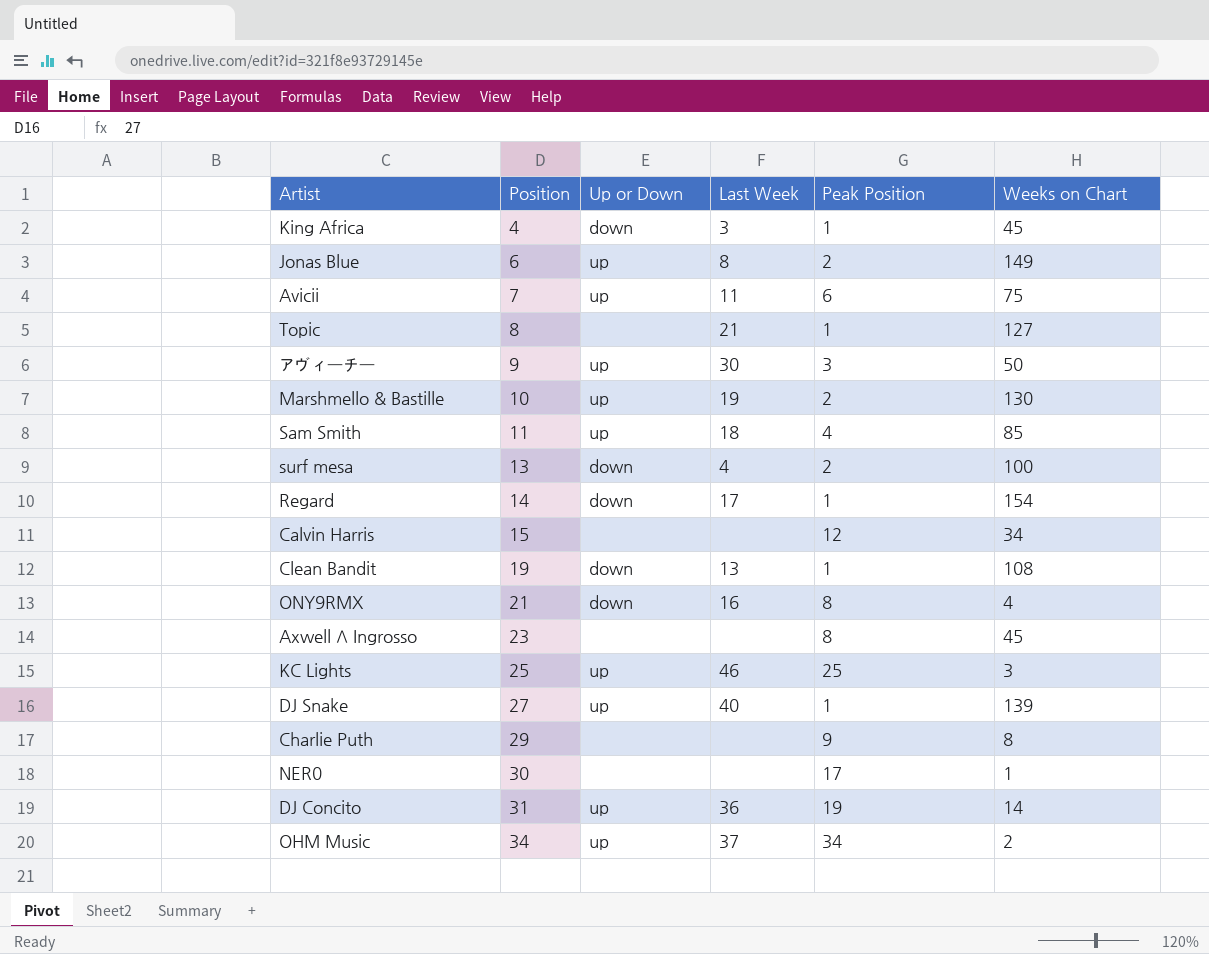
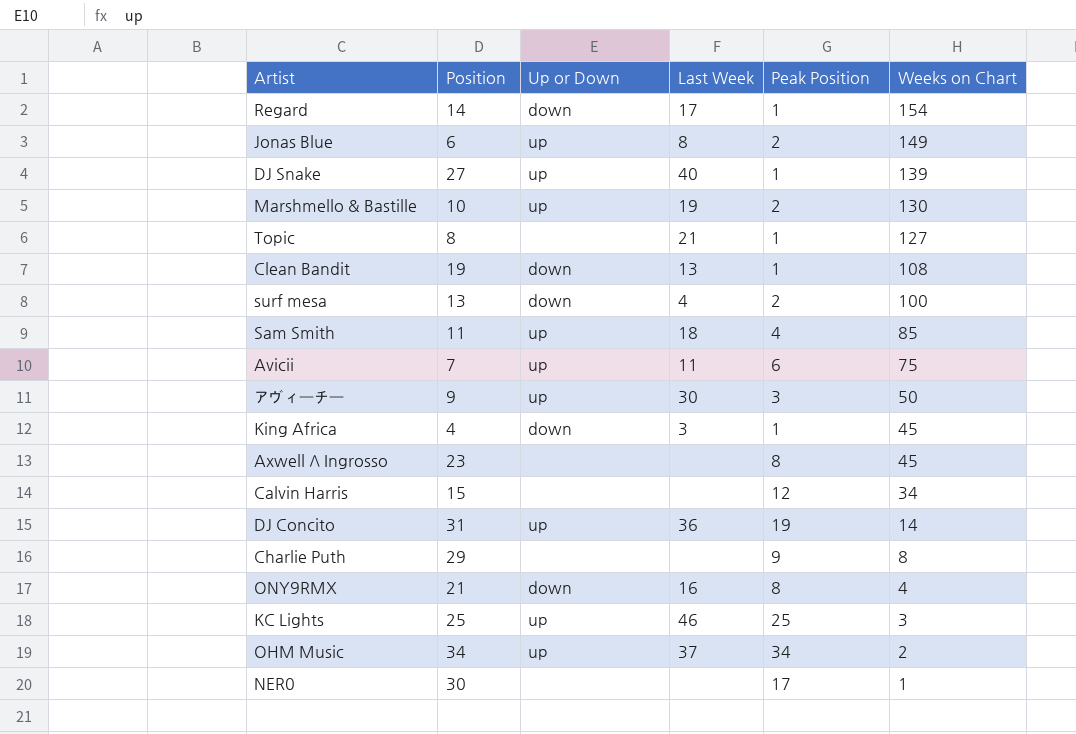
row order: Position ascending -> Weeks on Chart descending

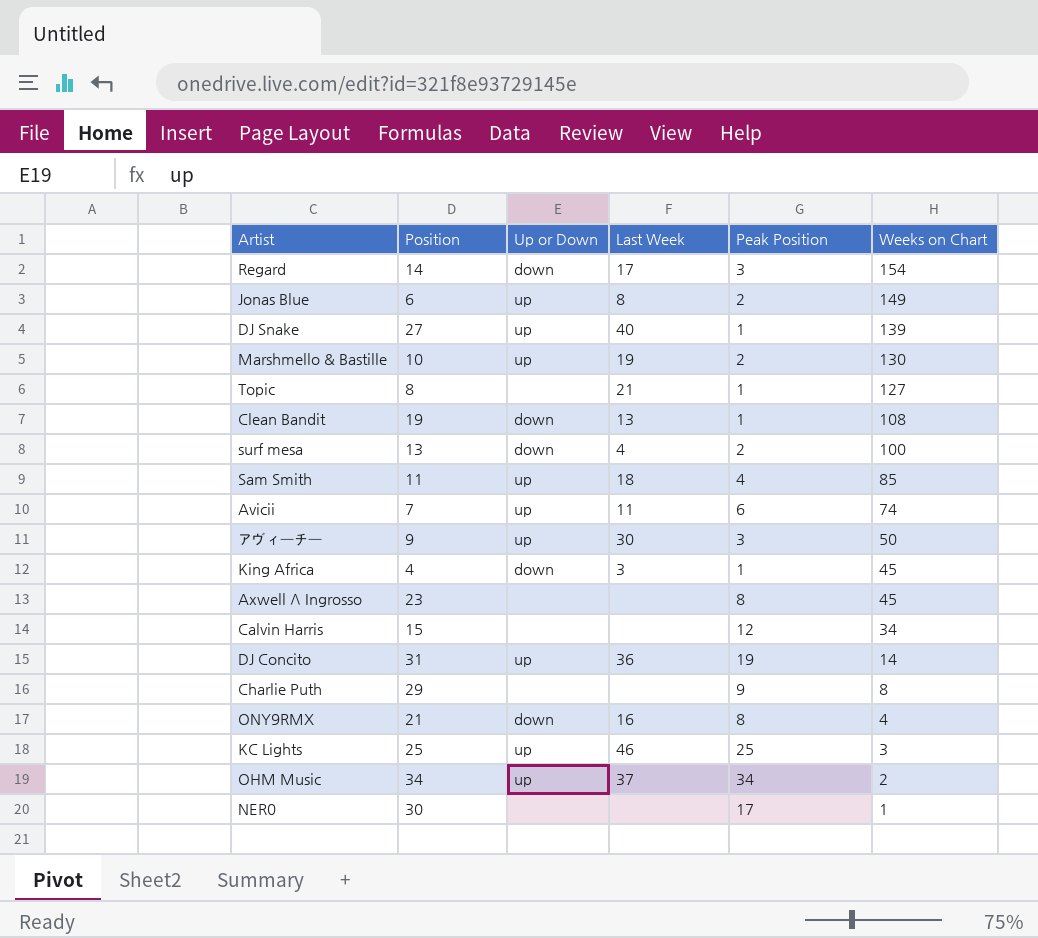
Regard | Peak Position: 1 -> 3
Avicii | Weeks on Chart: 75 -> 74

